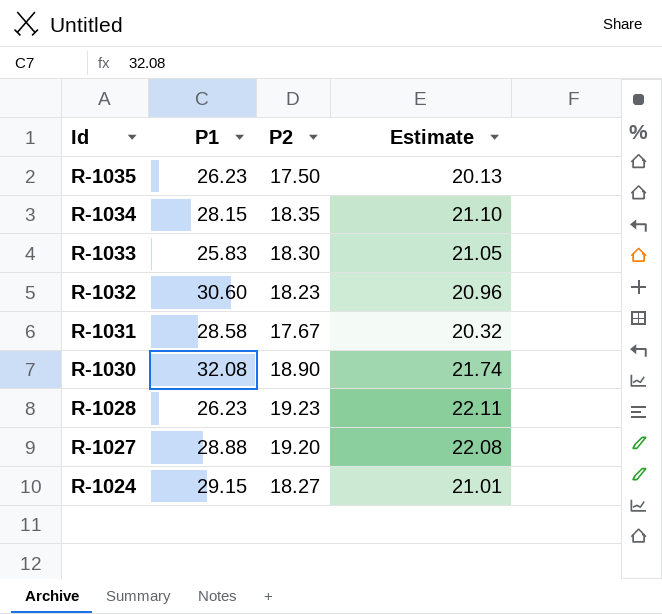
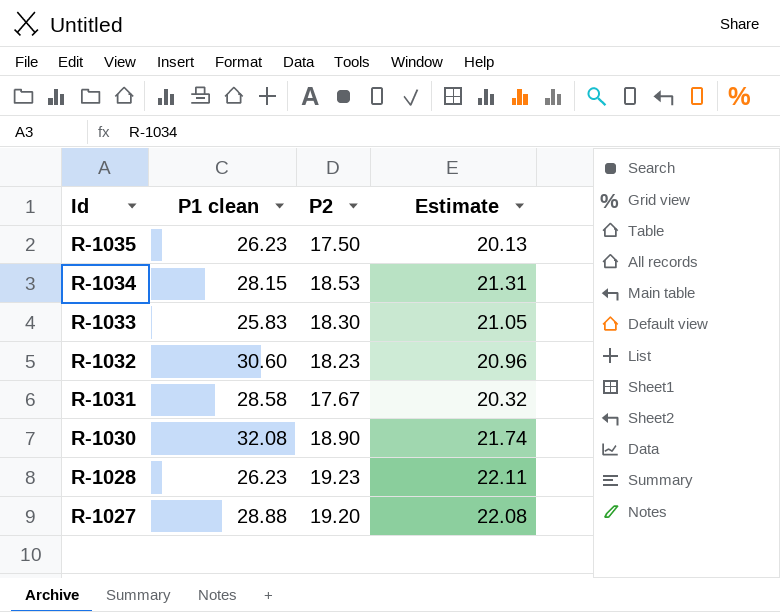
column name: P1 -> P1 clean
row R-1024: 29.15 | 18.27 | 21.01 -> none
R-1034 | P2: 18.35 -> 18.53
R-1034 | Estimate: 21.10 -> 21.31

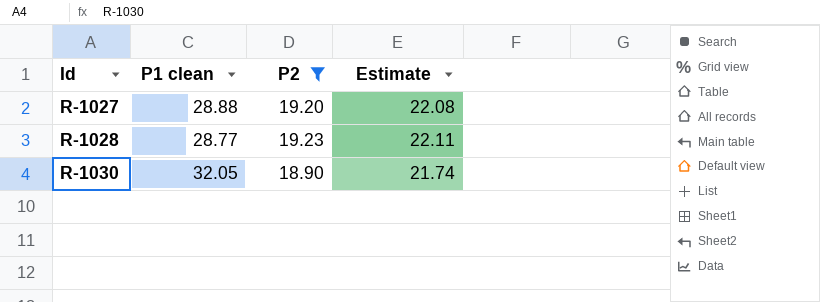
filter: none -> P2 >= 18.90
row order: Id descending -> Id ascending
R-1028 | P1 clean: 26.23 -> 28.77
R-1030 | P1 clean: 32.08 -> 32.05

